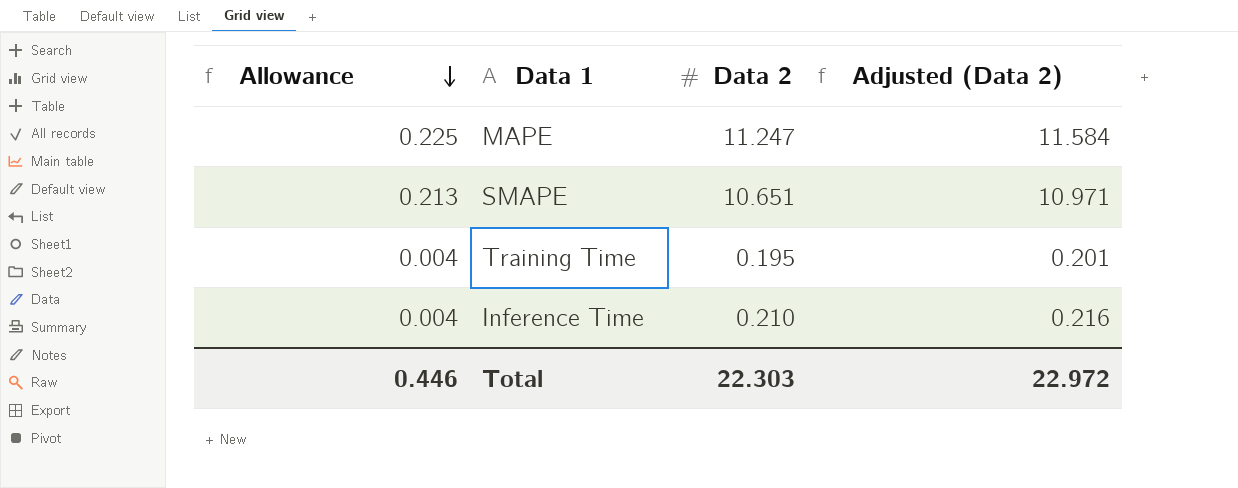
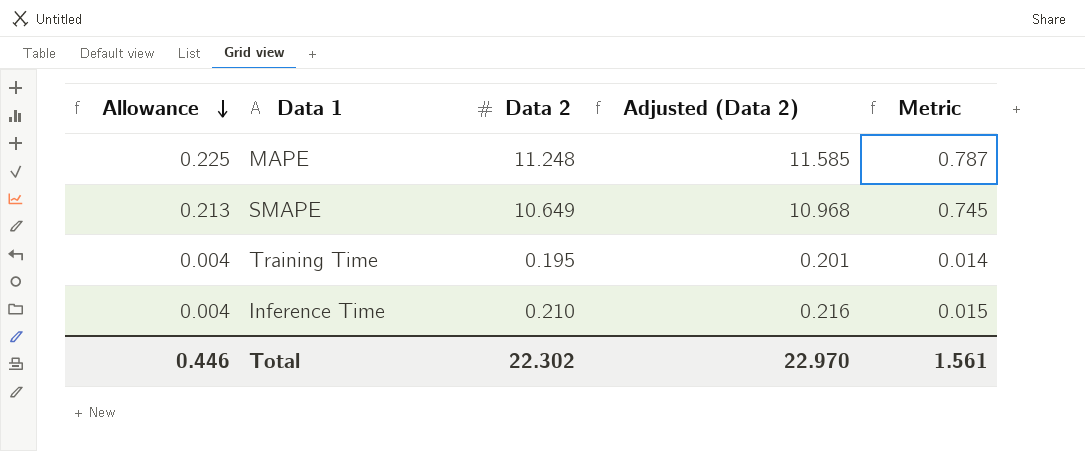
column Metric | formula: none -> [Data 2] * 0.07
MAPE | Data 2: 11.247 -> 11.248
MAPE | Adjusted (Data 2): 11.584 -> 11.585
SMAPE | Data 2: 10.651 -> 10.649
SMAPE | Adjusted (Data 2): 10.971 -> 10.968
Total | Data 2: 22.303 -> 22.302
Total | Adjusted (Data 2): 22.972 -> 22.970

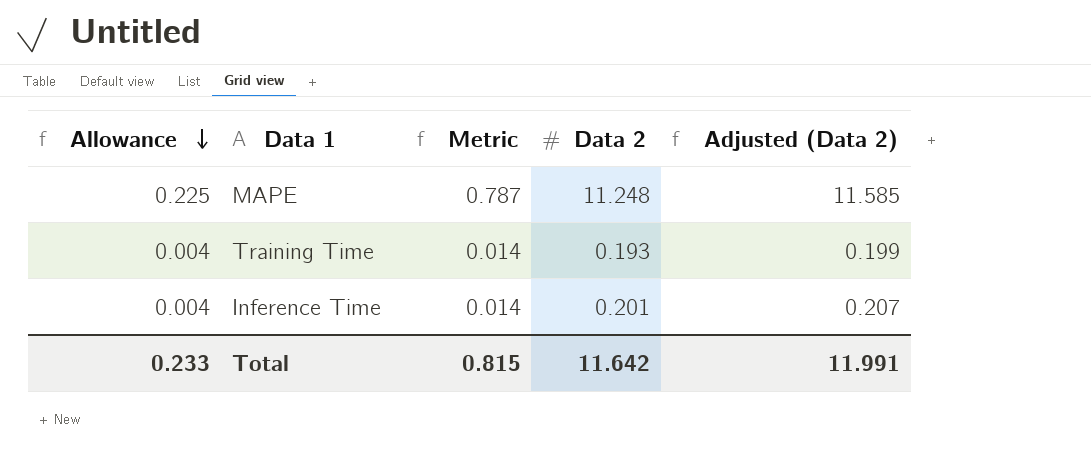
column Metric | position: 5 -> 3
row SMAPE: 0.213 | 10.649 | 10.968 | 0.745 -> none
Training Time | Data 2: 0.195 -> 0.193
Training Time | Adjusted (Data 2): 0.201 -> 0.199
Inference Time | Metric: 0.015 -> 0.014
Inference Time | Data 2: 0.210 -> 0.201
Inference Time | Adjusted (Data 2): 0.216 -> 0.207
Total | Allowance: 0.446 -> 0.233
Total | Metric: 1.561 -> 0.815
Total | Data 2: 22.302 -> 11.642
Total | Adjusted (Data 2): 22.970 -> 11.991

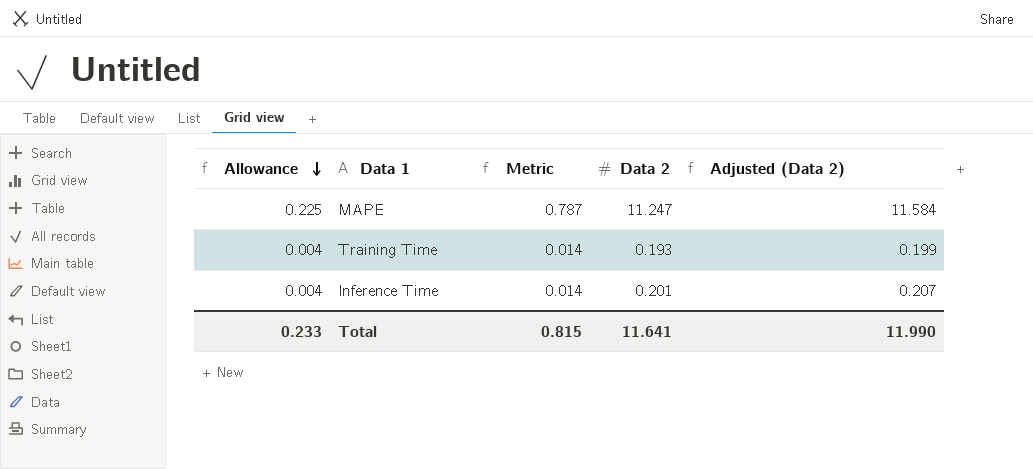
MAPE | Data 2: 11.248 -> 11.247
MAPE | Adjusted (Data 2): 11.585 -> 11.584
Total | Data 2: 11.642 -> 11.641
Total | Adjusted (Data 2): 11.991 -> 11.990

